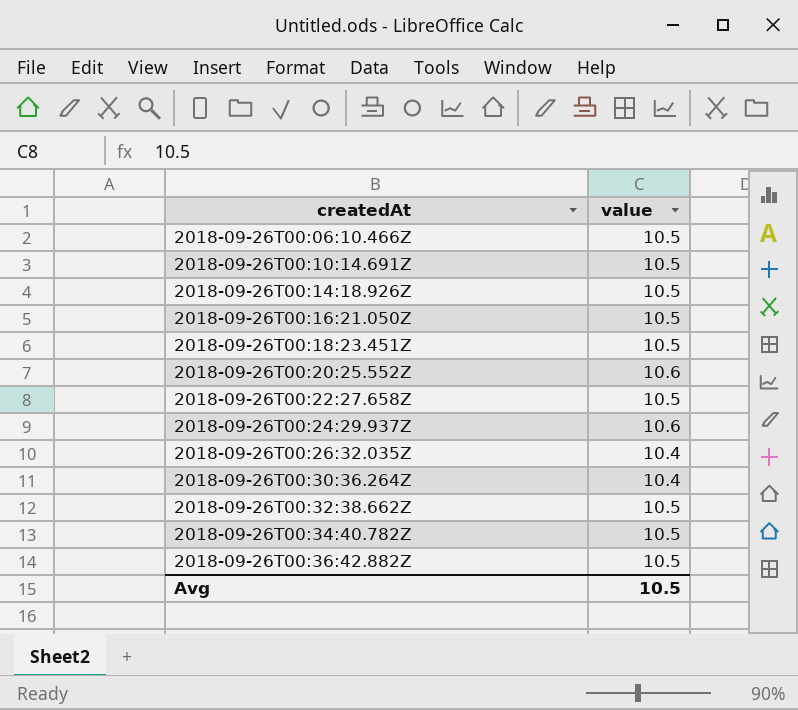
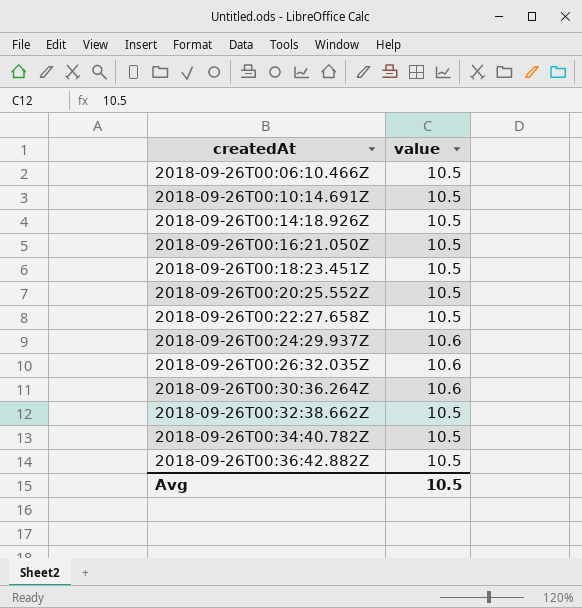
2018-09-26T00:20:25.552Z | value: 10.6 -> 10.5
2018-09-26T00:26:32.035Z | value: 10.4 -> 10.6
2018-09-26T00:30:36.264Z | value: 10.4 -> 10.6

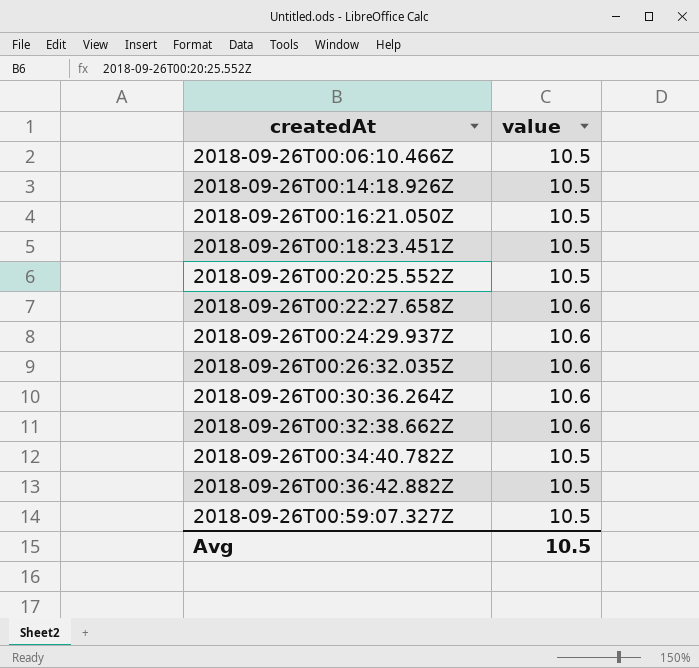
row 2018-09-26T00:10:14.691Z: 10.5 -> none
2018-09-26T00:22:27.658Z | value: 10.5 -> 10.6
2018-09-26T00:32:38.662Z | value: 10.5 -> 10.6
row 2018-09-26T00:59:07.327Z: none -> 10.5

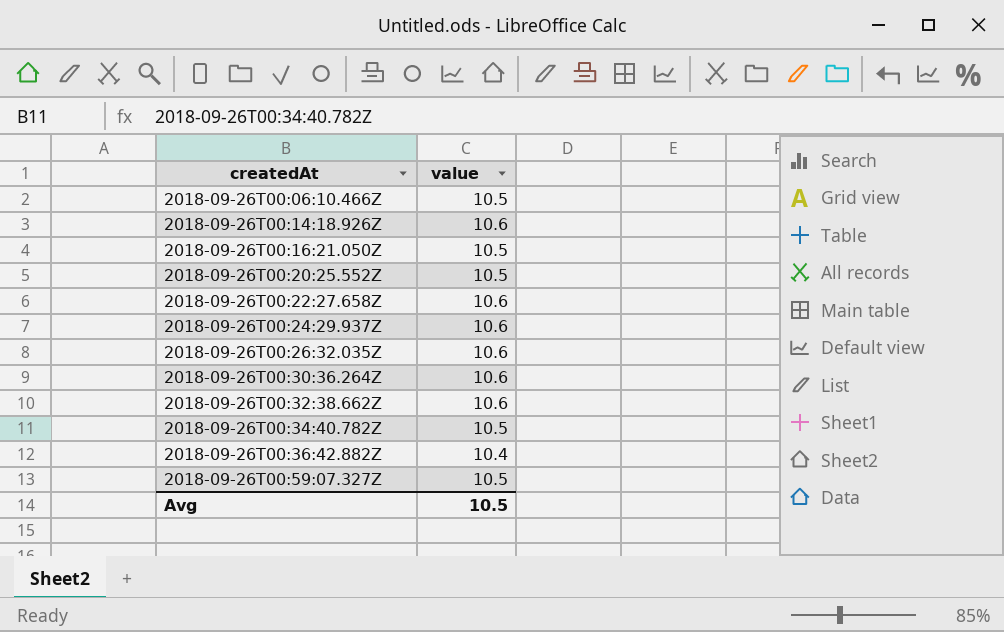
row 2018-09-26T00:18:23.451Z: 10.5 -> none
2018-09-26T00:14:18.926Z | value: 10.5 -> 10.6
2018-09-26T00:36:42.882Z | value: 10.5 -> 10.4

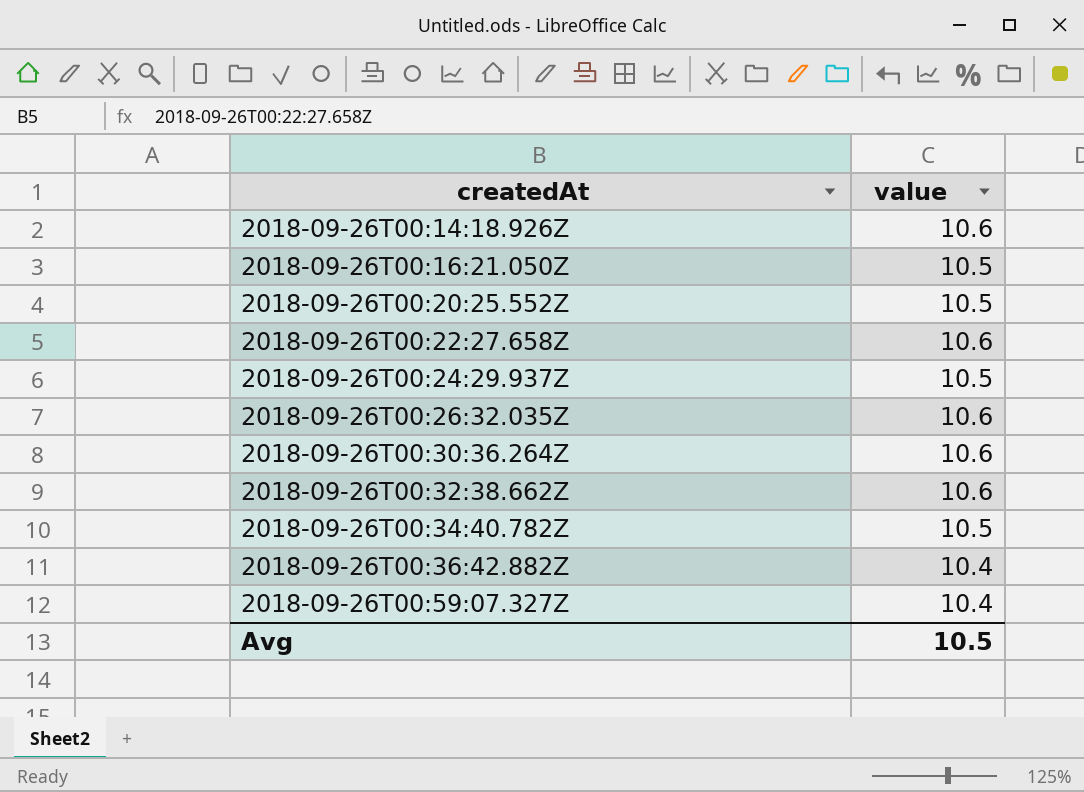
row 2018-09-26T00:06:10.466Z: 10.5 -> none
2018-09-26T00:24:29.937Z | value: 10.6 -> 10.5
2018-09-26T00:59:07.327Z | value: 10.5 -> 10.4

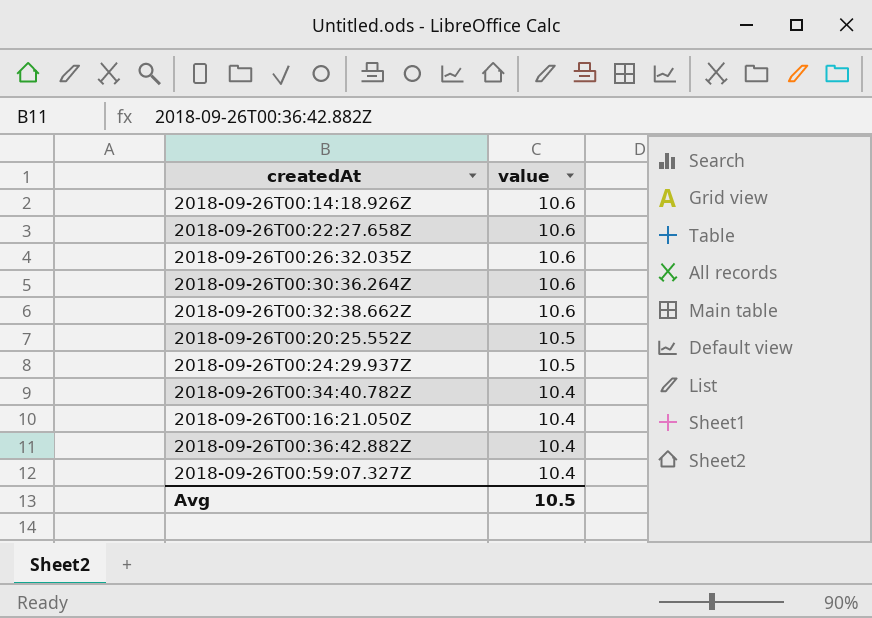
row order: createdAt ascending -> value descending
2018-09-26T00:34:40.782Z | value: 10.5 -> 10.4
2018-09-26T00:16:21.050Z | value: 10.5 -> 10.4

